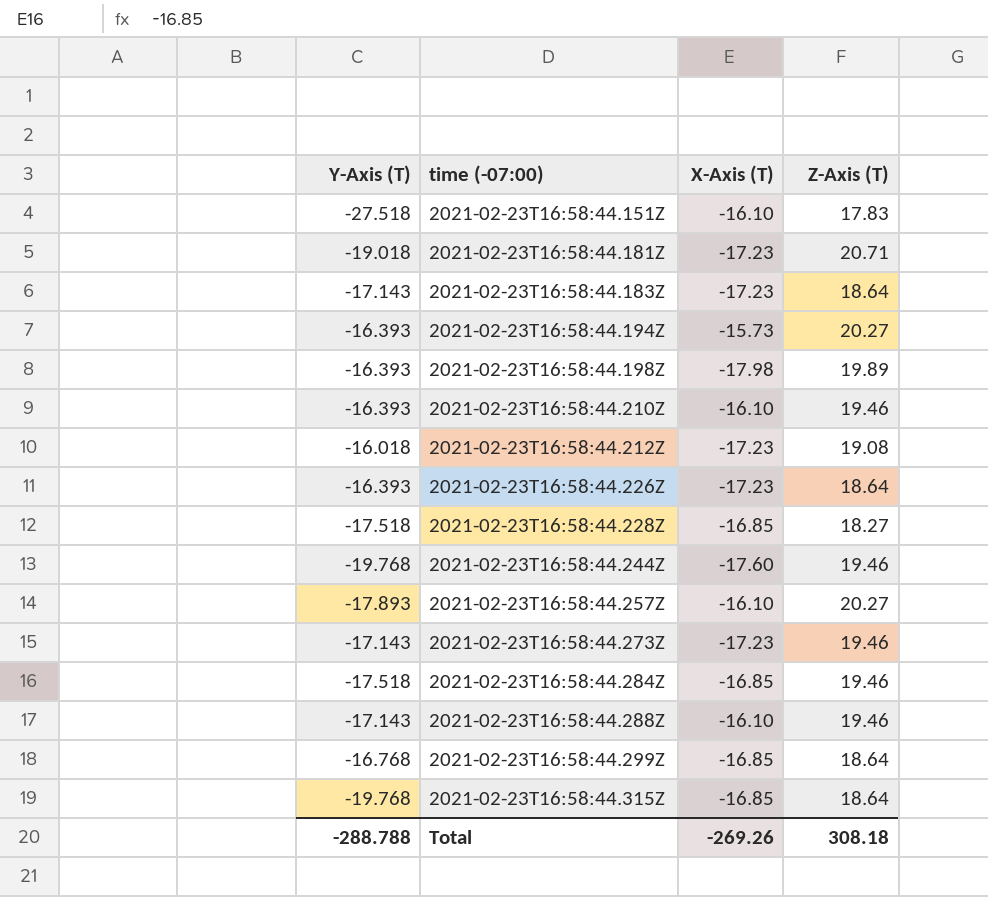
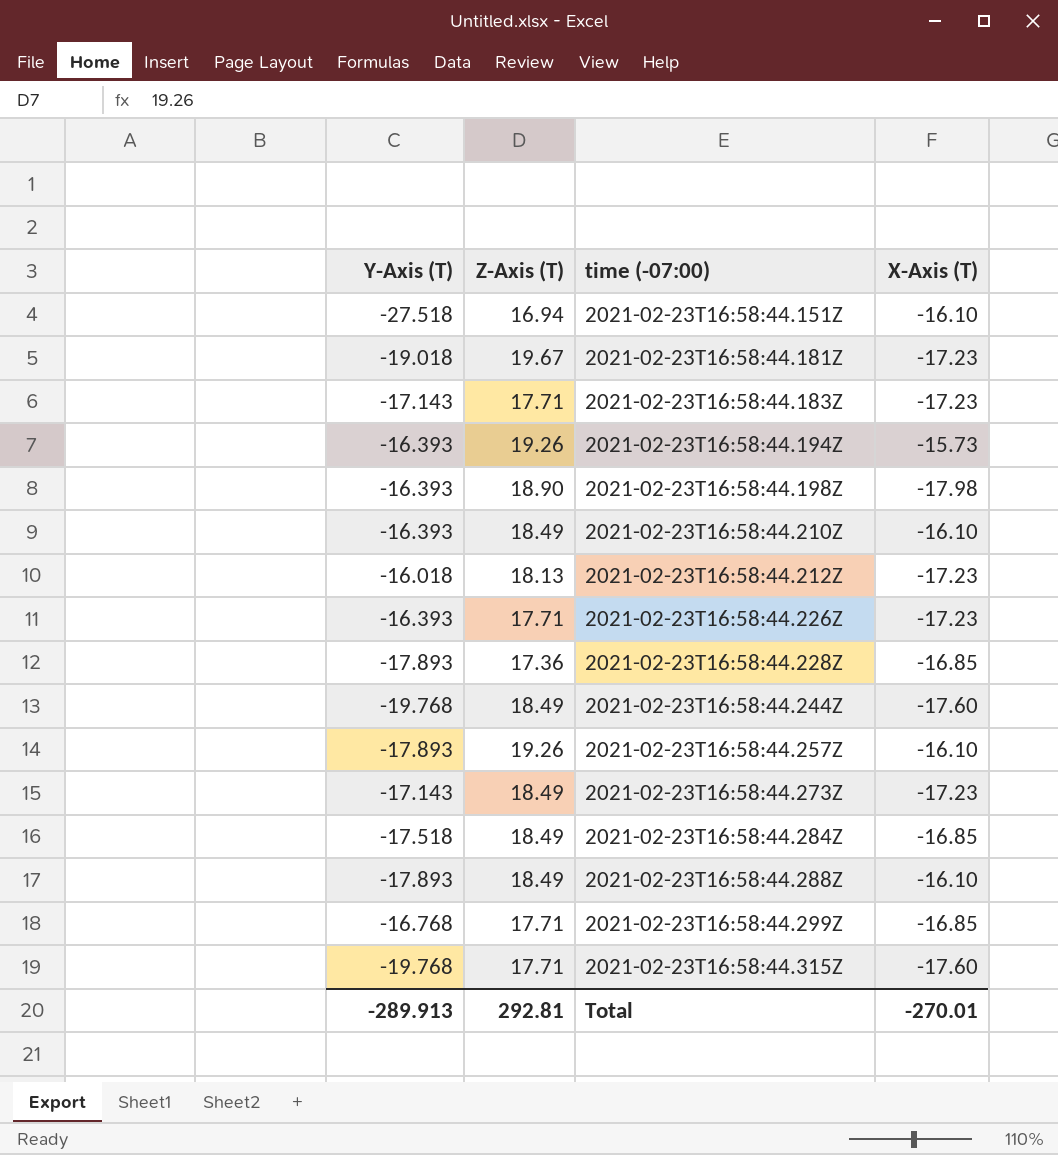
column Z-Axis (T) | position: 4 -> 2
2021-02-23T16:58:44.151Z | Z-Axis (T): 17.83 -> 16.94
2021-02-23T16:58:44.181Z | Z-Axis (T): 20.71 -> 19.67
2021-02-23T16:58:44.183Z | Z-Axis (T): 18.64 -> 17.71
2021-02-23T16:58:44.194Z | Z-Axis (T): 20.27 -> 19.26
2021-02-23T16:58:44.198Z | Z-Axis (T): 19.89 -> 18.90
2021-02-23T16:58:44.210Z | Z-Axis (T): 19.46 -> 18.49
2021-02-23T16:58:44.212Z | Z-Axis (T): 19.08 -> 18.13
2021-02-23T16:58:44.226Z | Z-Axis (T): 18.64 -> 17.71
2021-02-23T16:58:44.228Z | Y-Axis (T): -17.518 -> -17.893
2021-02-23T16:58:44.228Z | Z-Axis (T): 18.27 -> 17.36
2021-02-23T16:58:44.244Z | Z-Axis (T): 19.46 -> 18.49
2021-02-23T16:58:44.257Z | Z-Axis (T): 20.27 -> 19.26
2021-02-23T16:58:44.273Z | Z-Axis (T): 19.46 -> 18.49
2021-02-23T16:58:44.284Z | Z-Axis (T): 19.46 -> 18.49
2021-02-23T16:58:44.288Z | Y-Axis (T): -17.143 -> -17.893
2021-02-23T16:58:44.288Z | Z-Axis (T): 19.46 -> 18.49
2021-02-23T16:58:44.299Z | Z-Axis (T): 18.64 -> 17.71
2021-02-23T16:58:44.315Z | Z-Axis (T): 18.64 -> 17.71
2021-02-23T16:58:44.315Z | X-Axis (T): -16.85 -> -17.60
Total | Y-Axis (T): -288.788 -> -289.913
Total | Z-Axis (T): 308.18 -> 292.81
Total | X-Axis (T): -269.26 -> -270.01

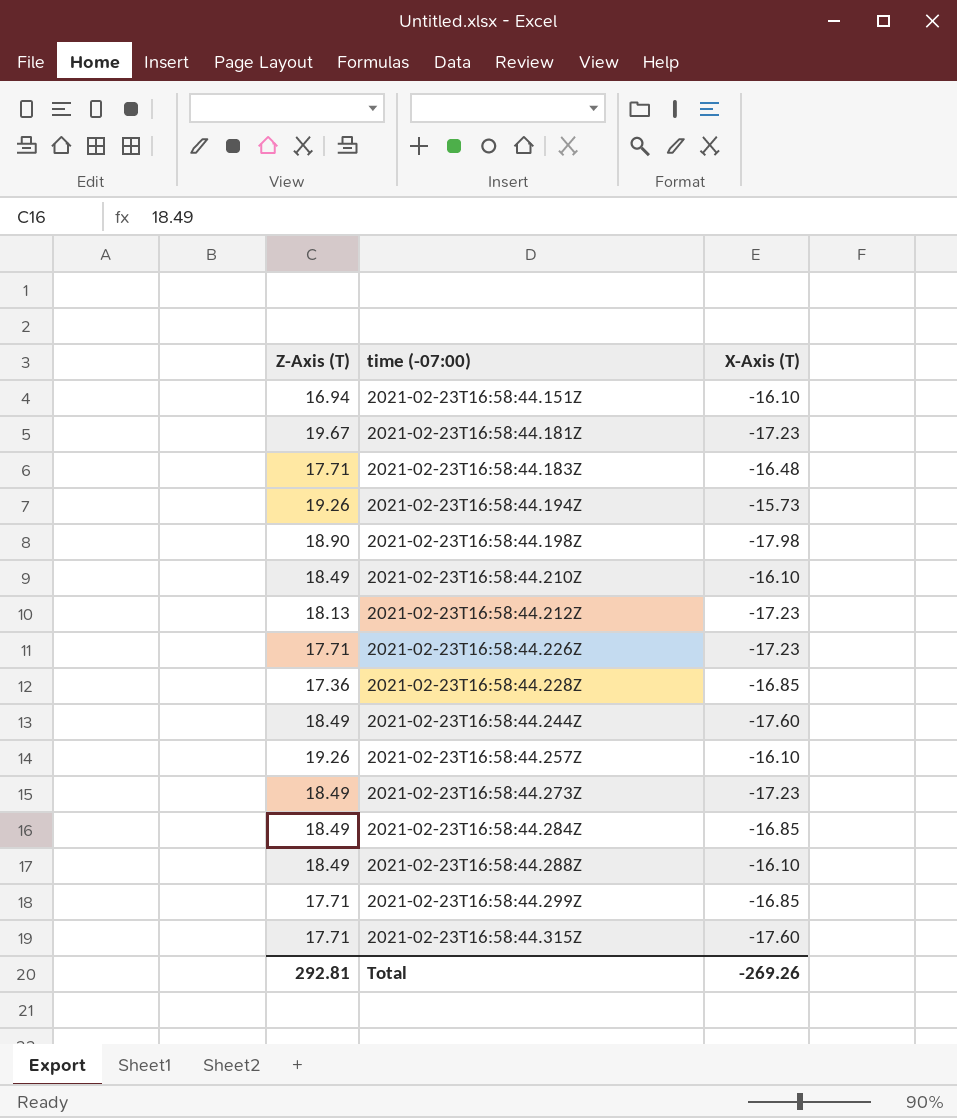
column Y-Axis (T) | position: 1 -> none
2021-02-23T16:58:44.183Z | X-Axis (T): -17.23 -> -16.48
Total | X-Axis (T): -270.01 -> -269.26

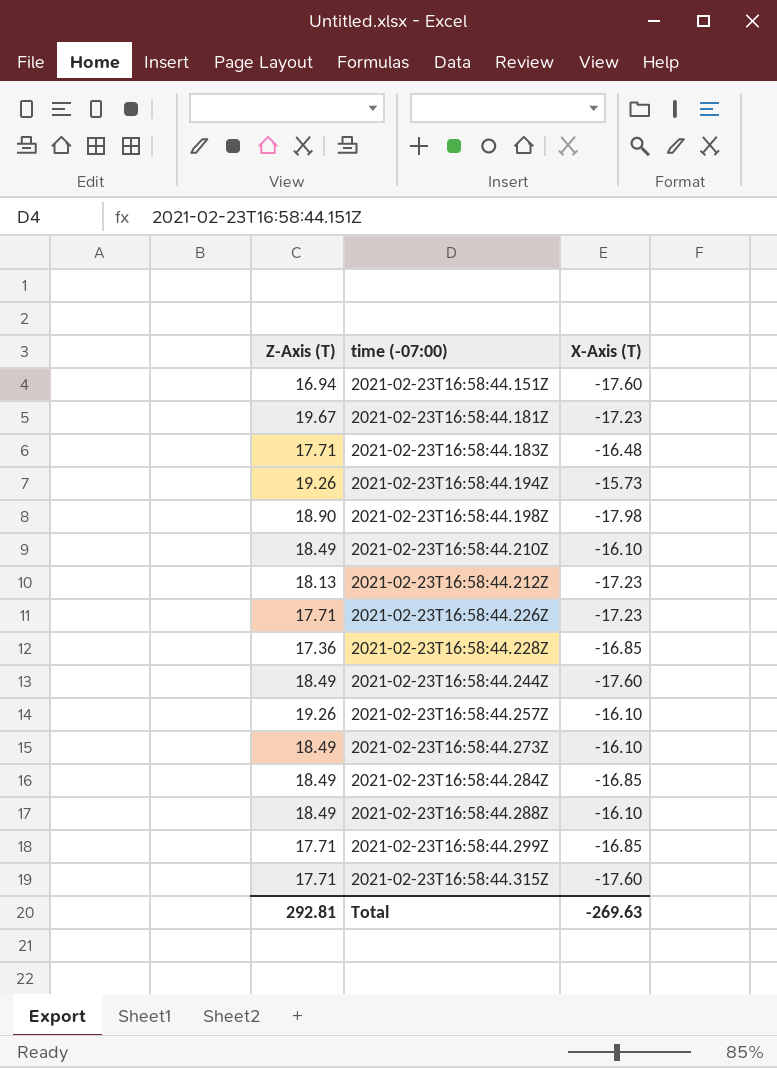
2021-02-23T16:58:44.151Z | X-Axis (T): -16.10 -> -17.60
2021-02-23T16:58:44.273Z | X-Axis (T): -17.23 -> -16.10
Total | X-Axis (T): -269.26 -> -269.63

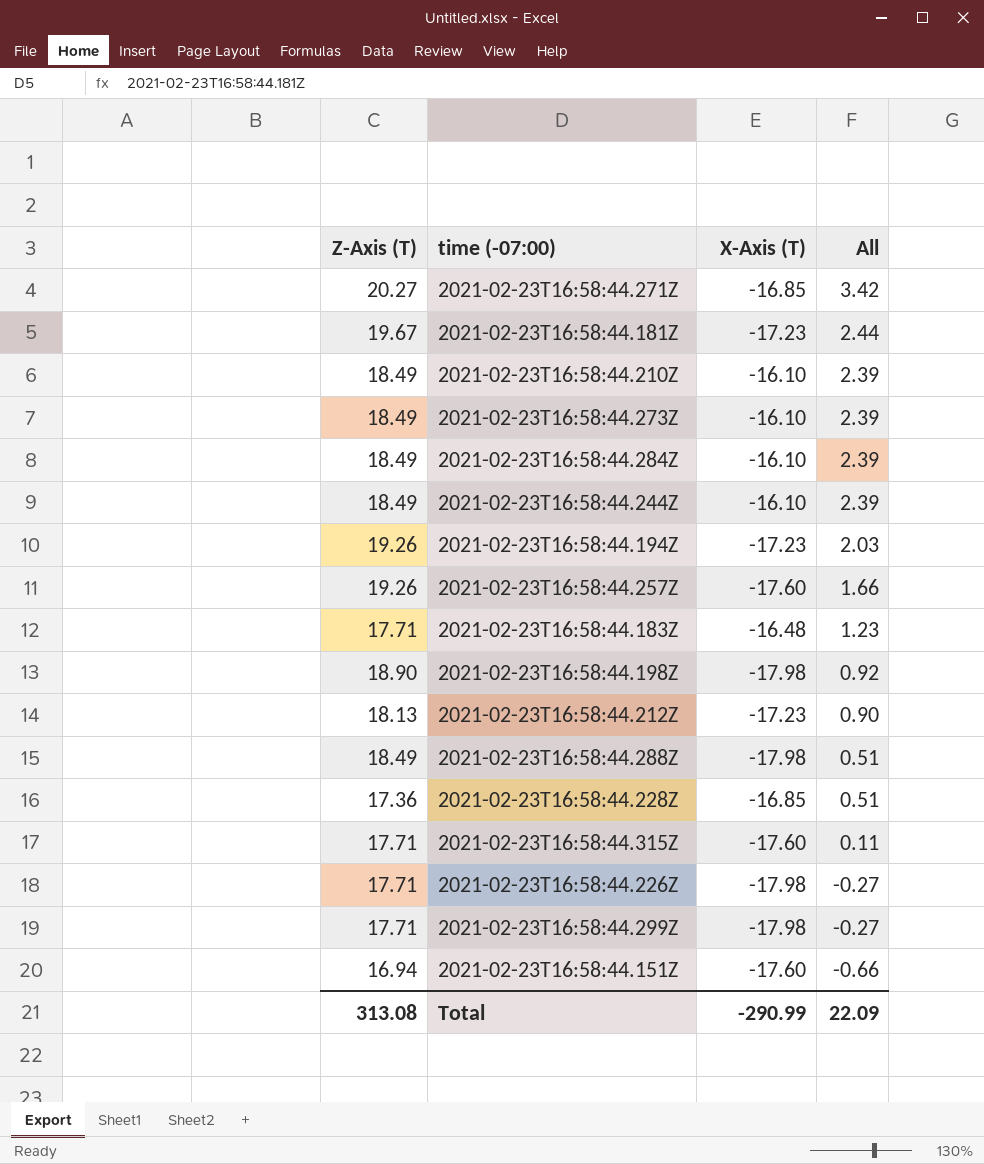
row order: time (-07:00) ascending -> All descending
column All | formula: none -> [Z-Axis (T)] + [X-Axis (T)]
row 2021-02-23T16:58:44.271Z: none -> 20.27 | -16.85 | 3.42
2021-02-23T16:58:44.284Z | X-Axis (T): -16.85 -> -16.10
2021-02-23T16:58:44.244Z | X-Axis (T): -17.60 -> -16.10
2021-02-23T16:58:44.194Z | X-Axis (T): -15.73 -> -17.23
2021-02-23T16:58:44.257Z | X-Axis (T): -16.10 -> -17.60
2021-02-23T16:58:44.288Z | X-Axis (T): -16.10 -> -17.98
2021-02-23T16:58:44.226Z | X-Axis (T): -17.23 -> -17.98
2021-02-23T16:58:44.299Z | X-Axis (T): -16.85 -> -17.98
Total | Z-Axis (T): 292.81 -> 313.08
Total | X-Axis (T): -269.63 -> -290.99

